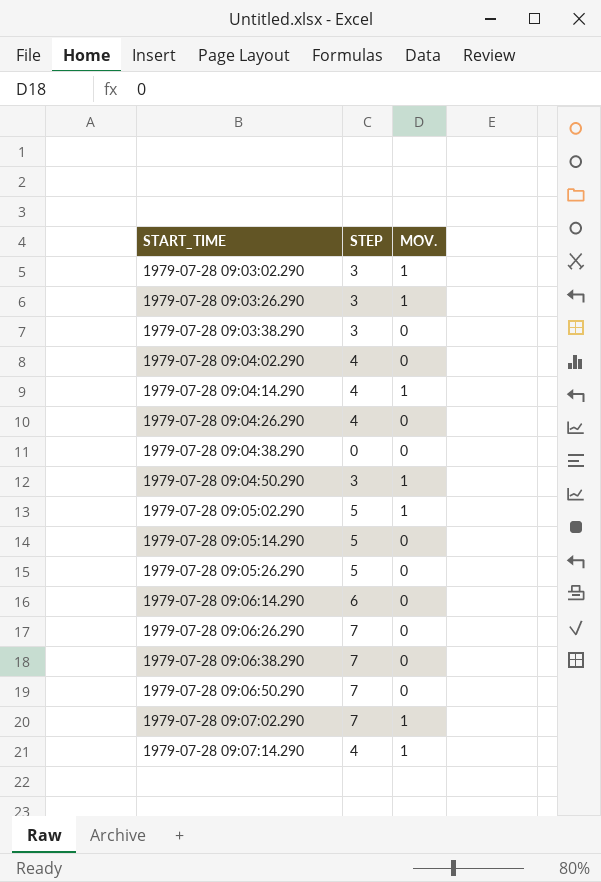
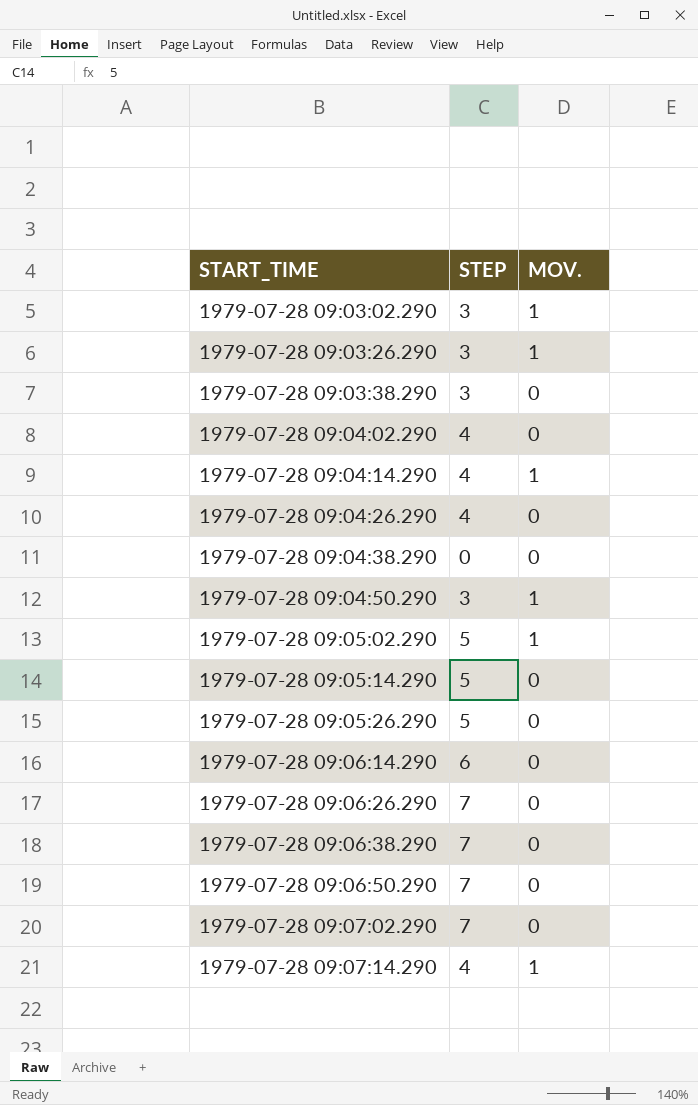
1979-07-28 09:07:02.290 | MOV.: 1 -> 0

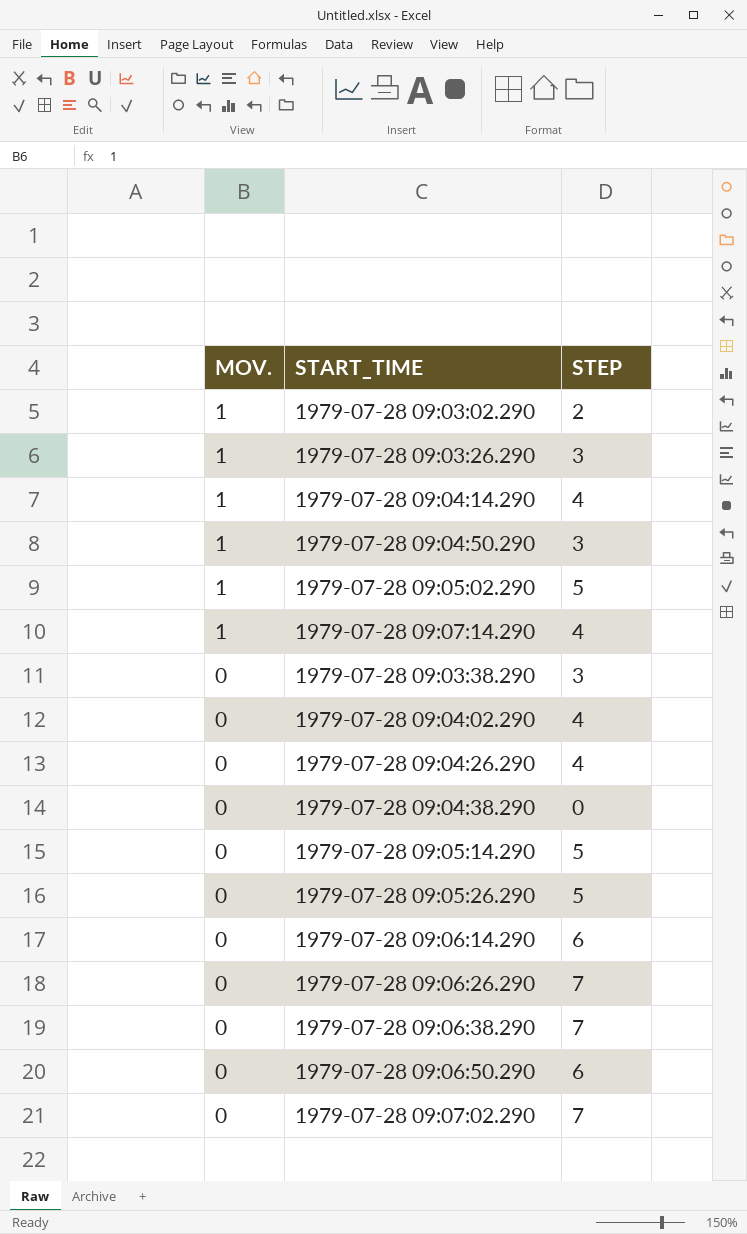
row order: START_TIME ascending -> MOV. descending
column MOV. | position: 3 -> 1
1979-07-28 09:03:02.290 | STEP: 3 -> 2
1979-07-28 09:06:50.290 | STEP: 7 -> 6

